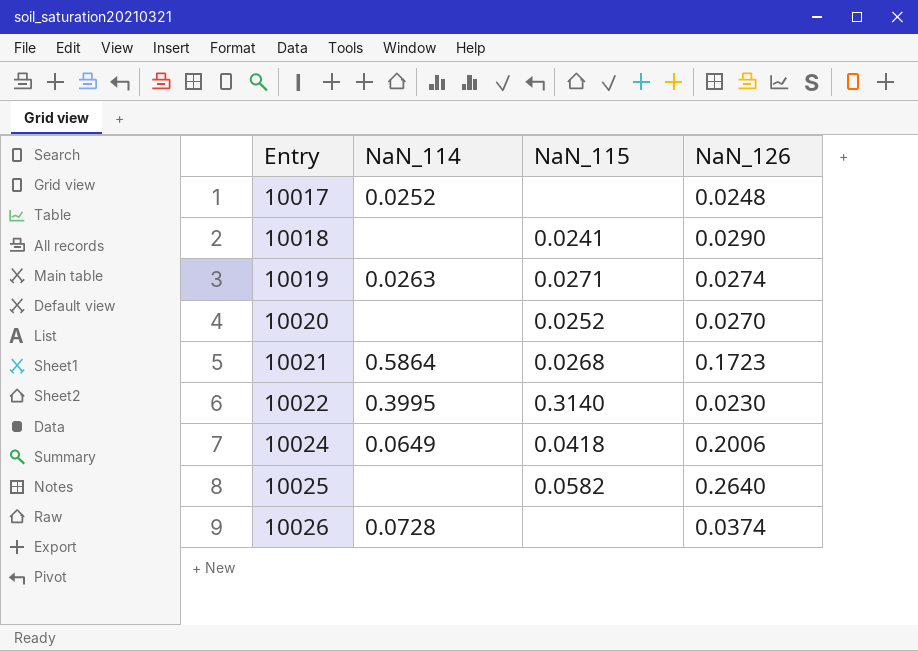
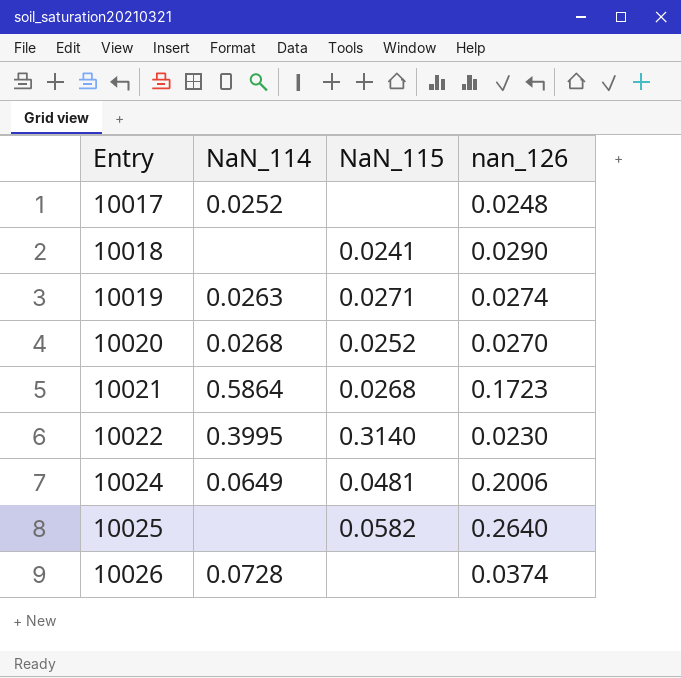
column name: NaN_126 -> nan_126
10020 | NaN_114: none -> 0.0268
10024 | NaN_115: 0.0418 -> 0.0481

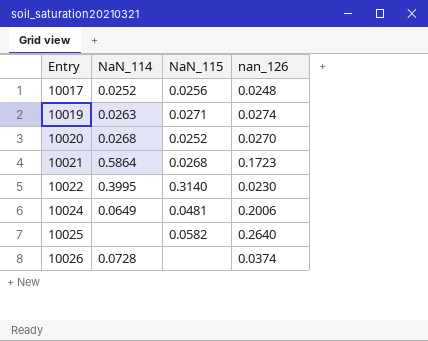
row 10018: none | 0.0241 | 0.0290 -> none
10017 | NaN_115: none -> 0.0256

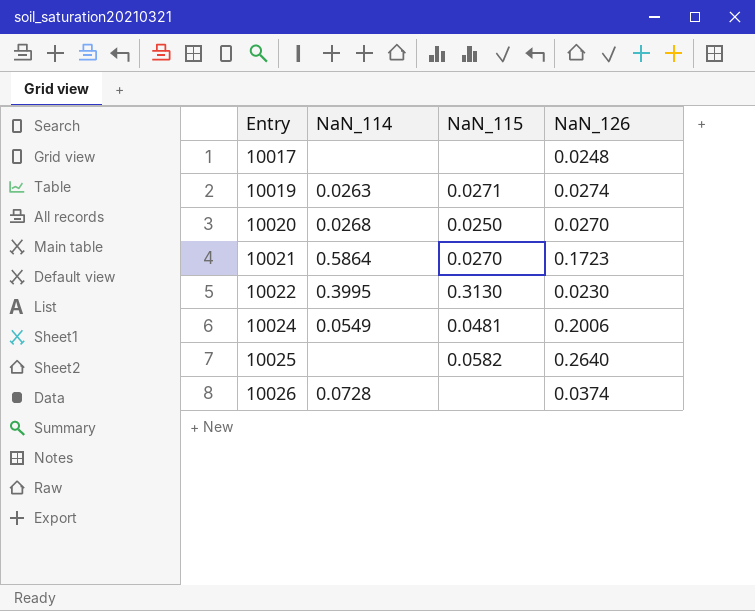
column name: nan_126 -> NaN_126
10017 | NaN_114: 0.0252 -> none
10017 | NaN_115: 0.0256 -> none
10020 | NaN_115: 0.0252 -> 0.0250
10021 | NaN_115: 0.0268 -> 0.0270
10022 | NaN_115: 0.3140 -> 0.3130
10024 | NaN_114: 0.0649 -> 0.0549

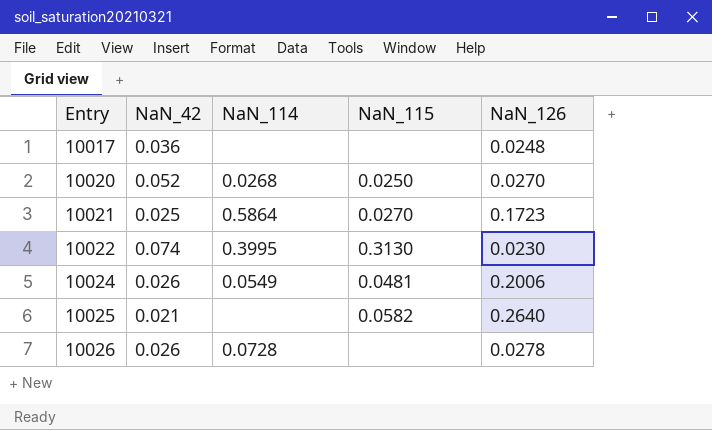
column NaN_42 | position: none -> 2
row 10019: 0.0263 | 0.0271 | 0.0274 -> none
10026 | NaN_126: 0.0374 -> 0.0278

